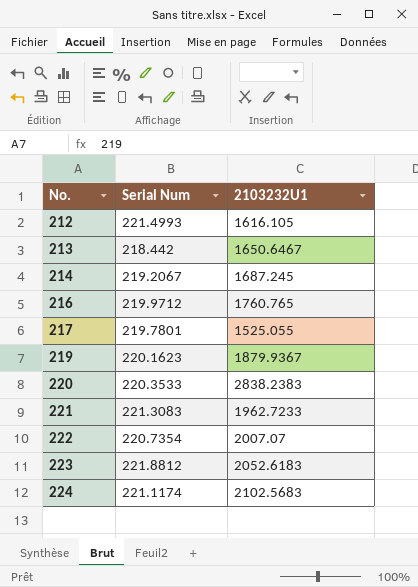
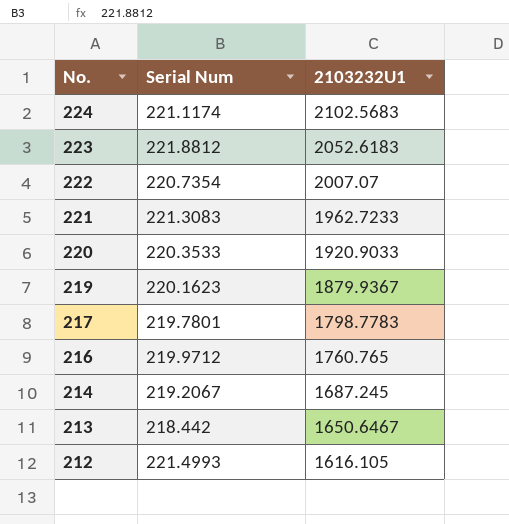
row order: No. ascending -> No. descending
220 | 2103232U1: 2838.2383 -> 1920.9033
217 | 2103232U1: 1525.055 -> 1798.7783

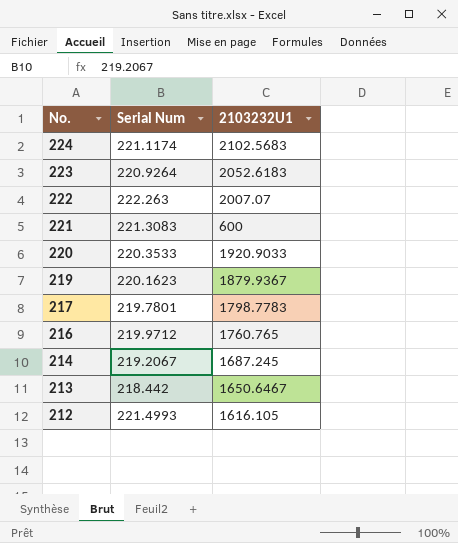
223 | Serial Num: 221.8812 -> 220.9264
222 | Serial Num: 220.7354 -> 222.263
221 | 2103232U1: 1962.7233 -> 600

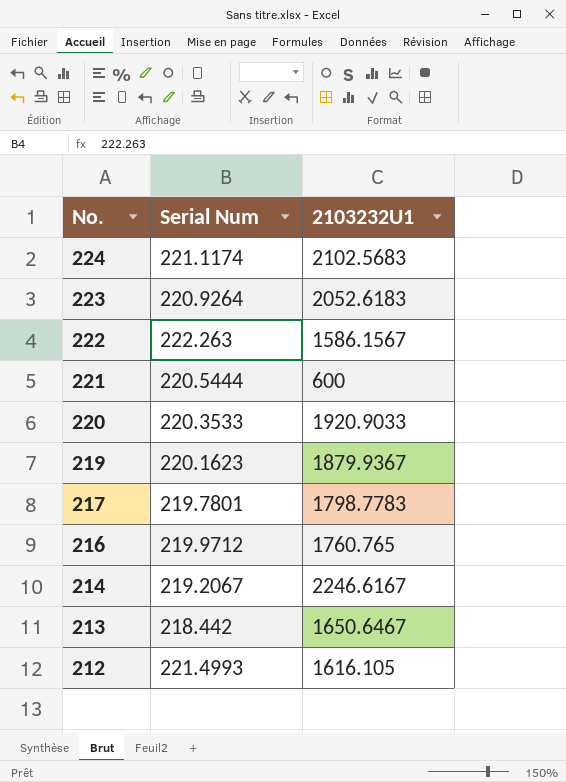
222 | 2103232U1: 2007.07 -> 1586.1567
221 | Serial Num: 221.3083 -> 220.5444
214 | 2103232U1: 1687.245 -> 2246.6167

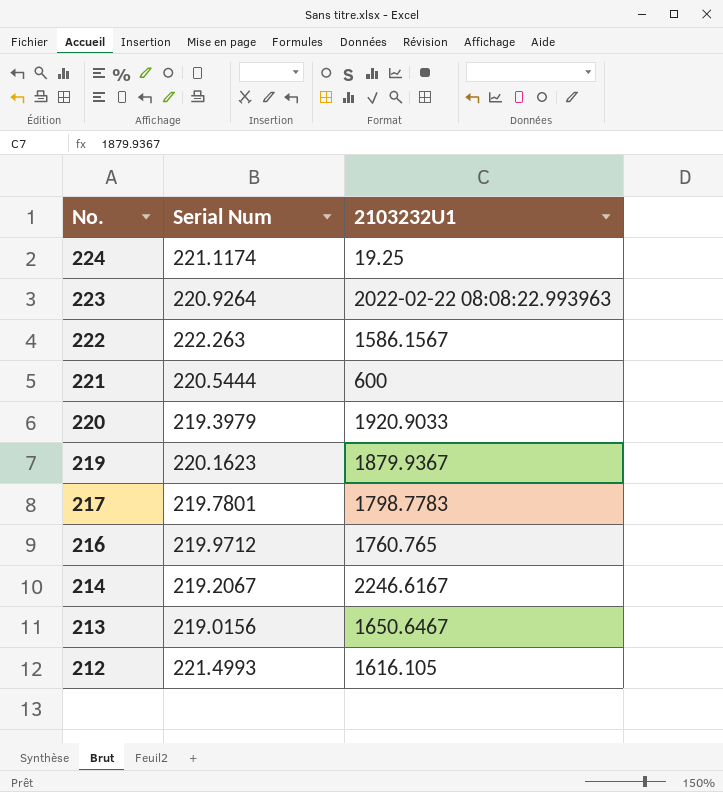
224 | 2103232U1: 2102.5683 -> 19.25
223 | 2103232U1: 2052.6183 -> 2022-02-22 08:08:22.993963
220 | Serial Num: 220.3533 -> 219.3979
213 | Serial Num: 218.442 -> 219.0156

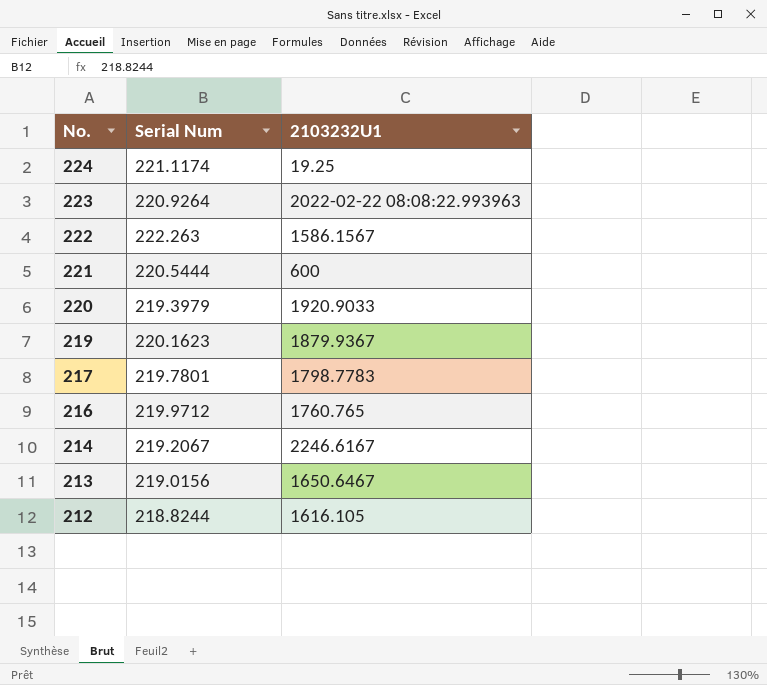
212 | Serial Num: 221.4993 -> 218.8244

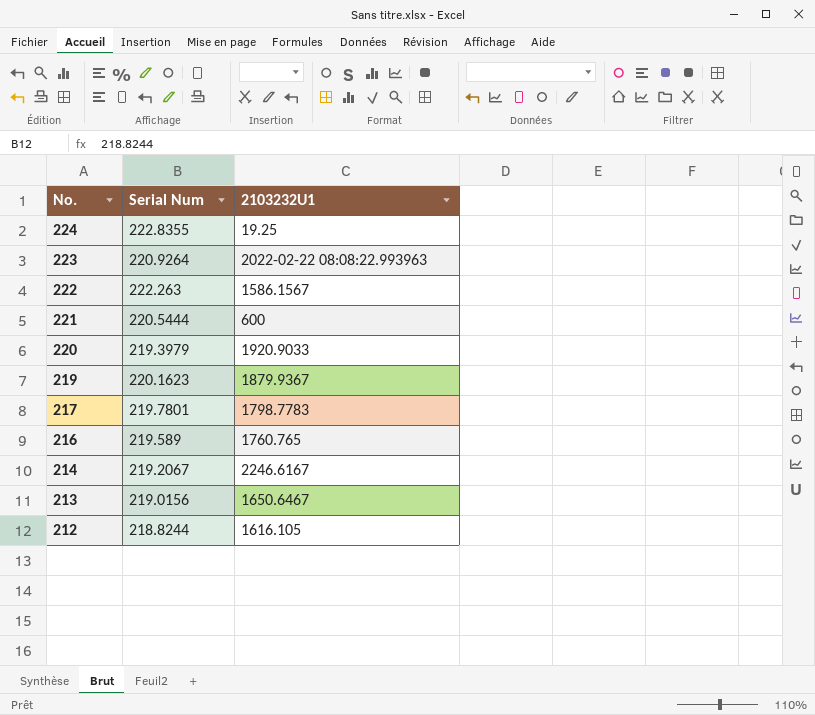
224 | Serial Num: 221.1174 -> 222.8355
216 | Serial Num: 219.9712 -> 219.589

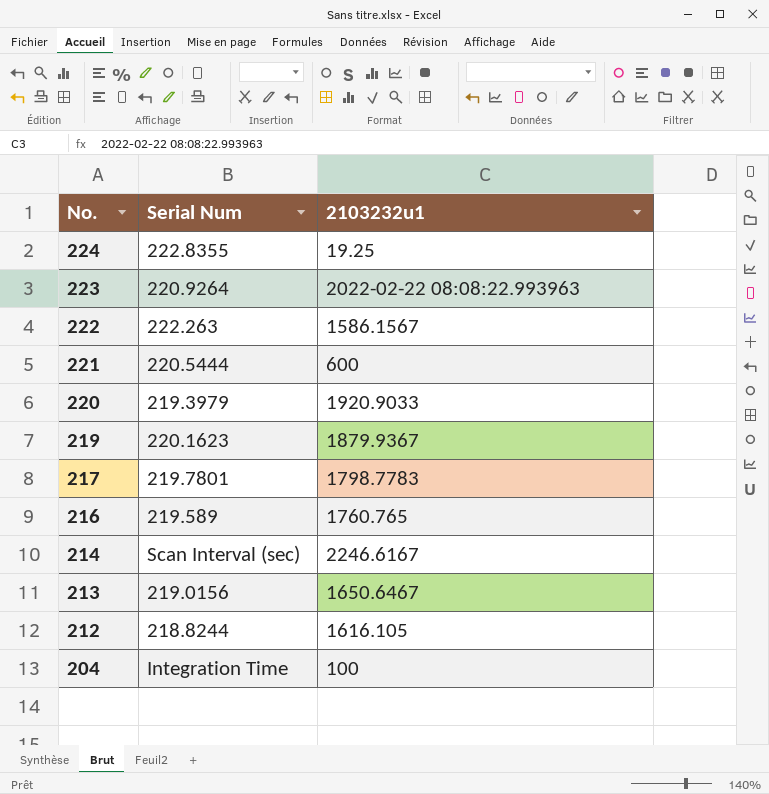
column name: 2103232U1 -> 2103232u1
214 | Serial Num: 219.2067 -> Scan Interval (sec)
row 204: none -> Integration Time | 100

